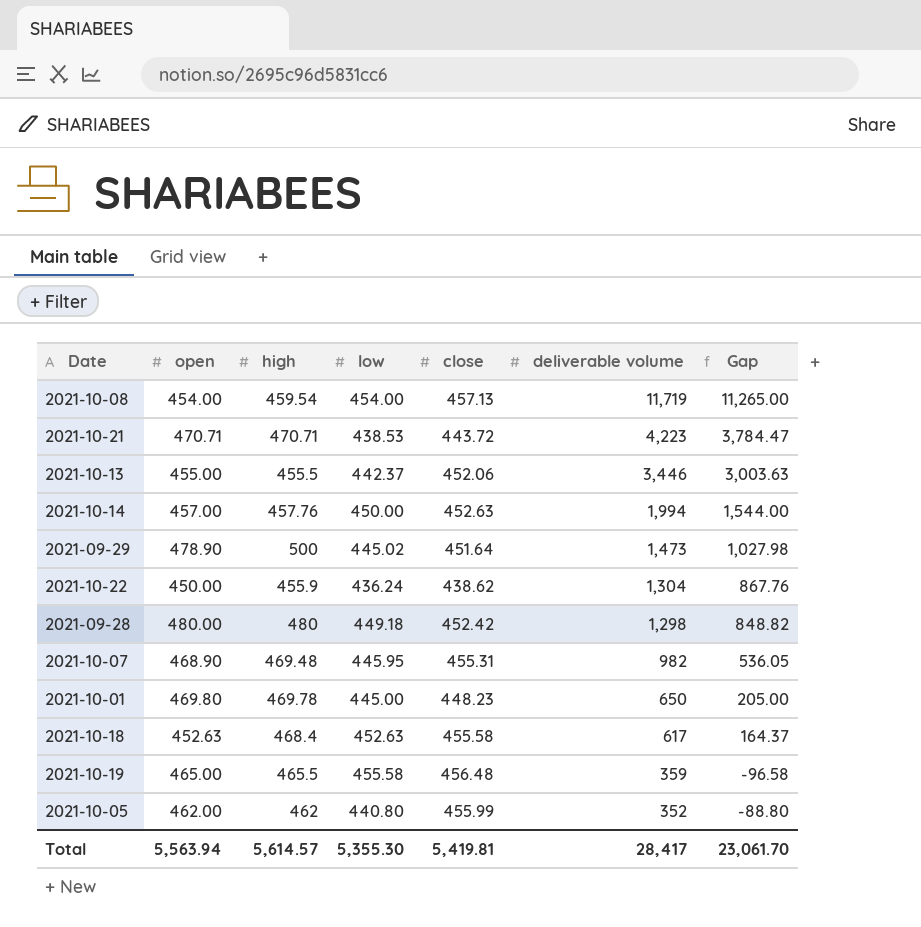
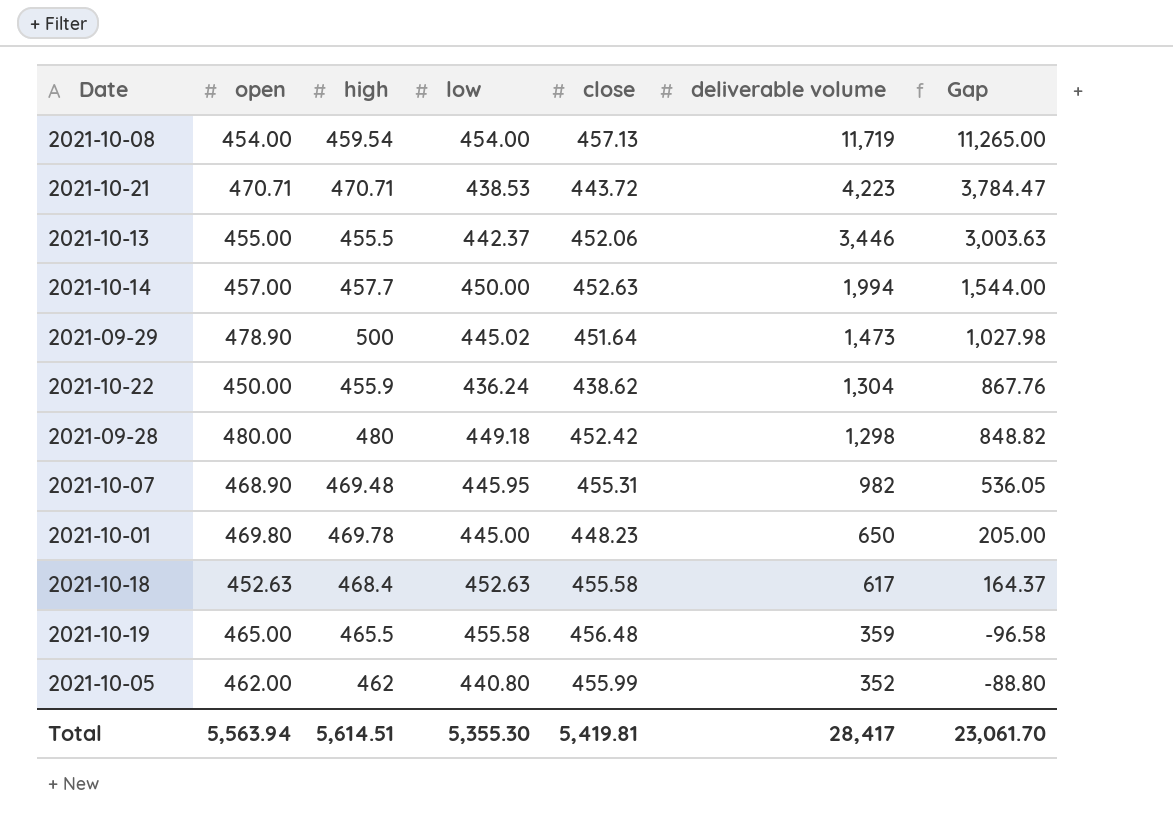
2021-10-14 | high: 457.76 -> 457.7
Total | high: 5,614.57 -> 5,614.51

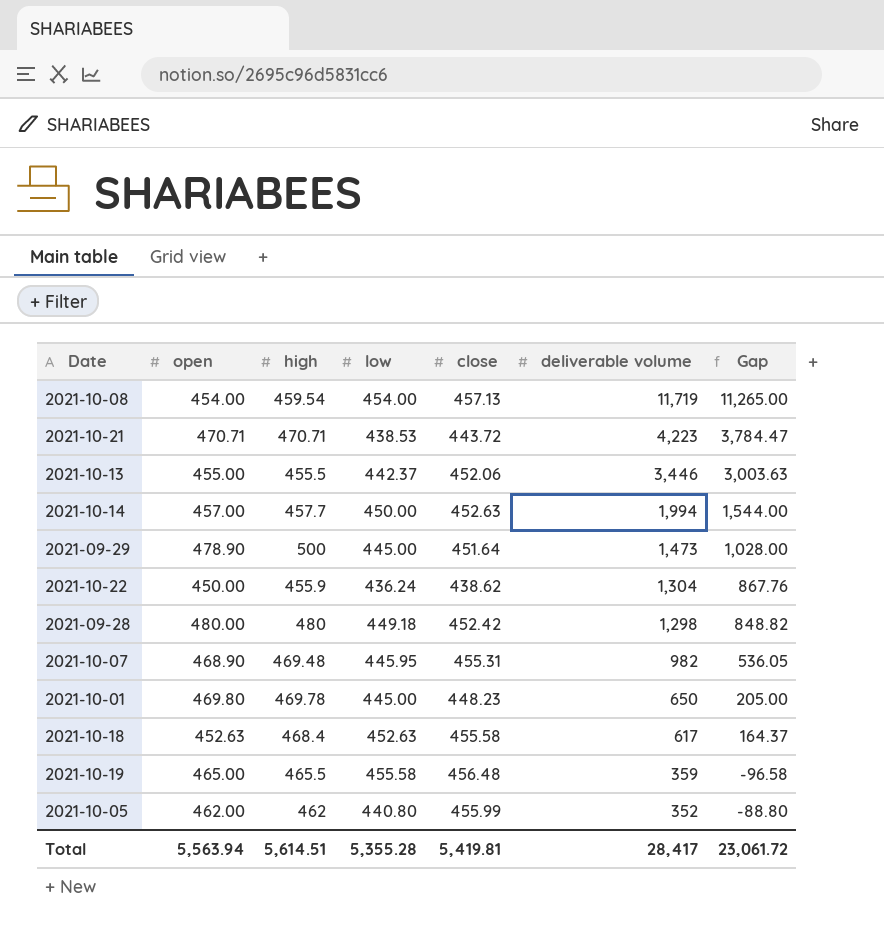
2021-09-29 | low: 445.02 -> 445.00
2021-09-29 | Gap: 1,027.98 -> 1,028.00
Total | low: 5,355.30 -> 5,355.28
Total | Gap: 23,061.70 -> 23,061.72

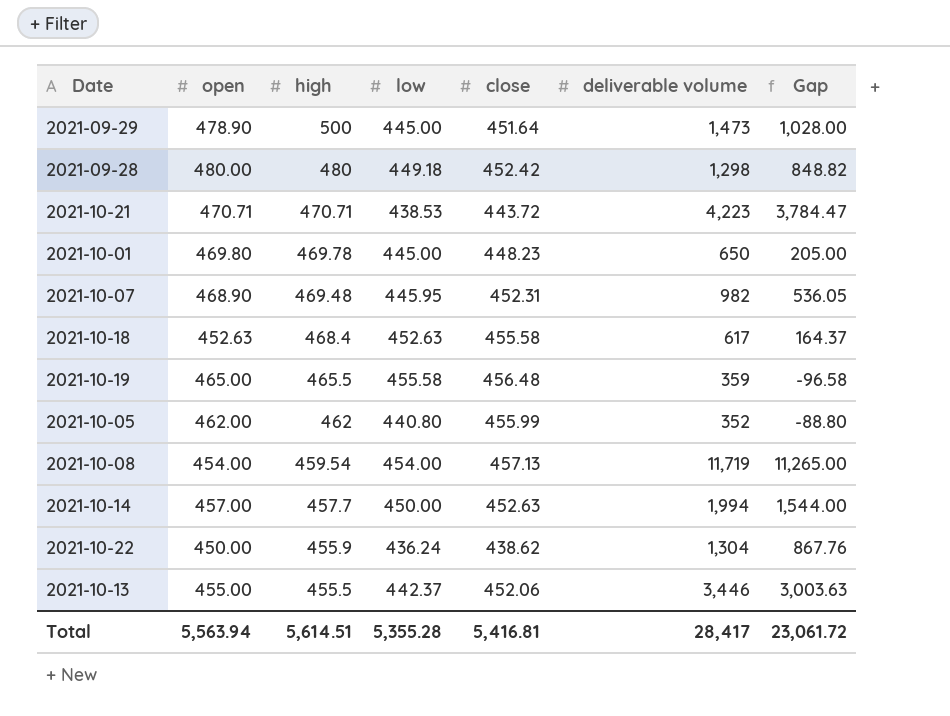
row order: deliverable volume descending -> high descending
2021-10-07 | close: 455.31 -> 452.31
Total | close: 5,419.81 -> 5,416.81

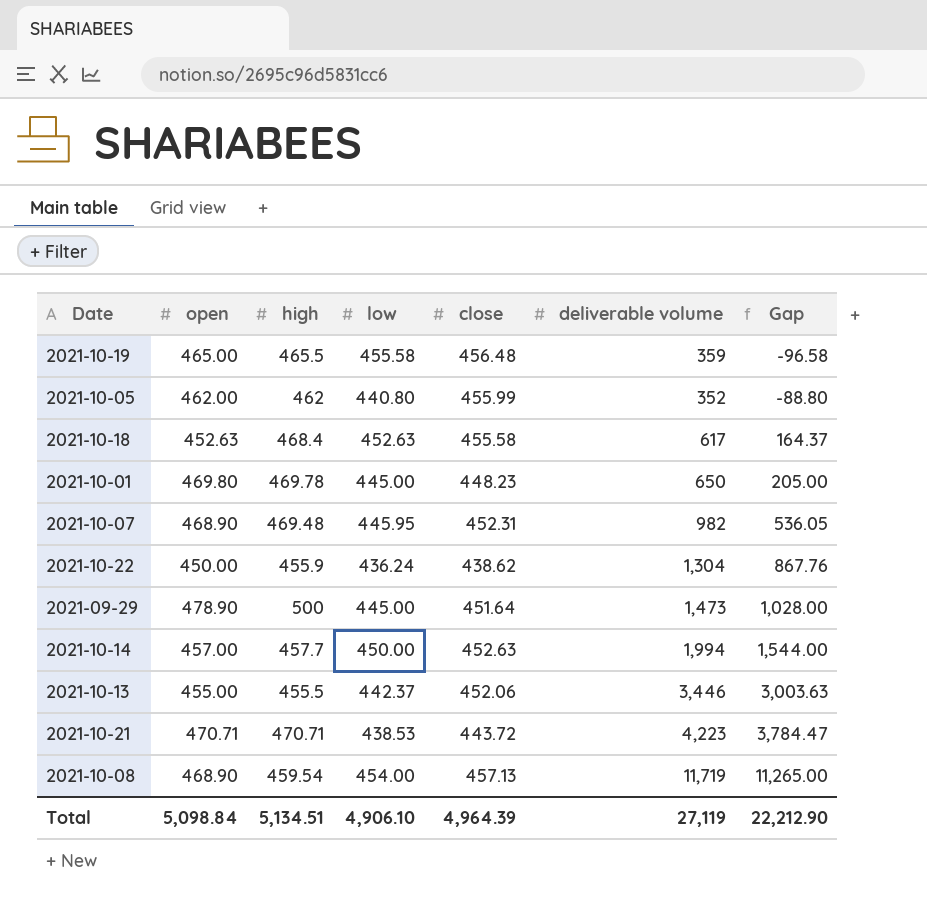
row order: high descending -> Gap ascending
row 2021-09-28: 480.00 | 480 | 449.18 | 452.42 | 1,298 | 848.82 -> none
2021-10-08 | open: 454.00 -> 468.90
Total | open: 5,563.94 -> 5,098.84
Total | high: 5,614.51 -> 5,134.51
Total | low: 5,355.28 -> 4,906.10
Total | close: 5,416.81 -> 4,964.39
Total | deliverable volume: 28,417 -> 27,119
Total | Gap: 23,061.72 -> 22,212.90

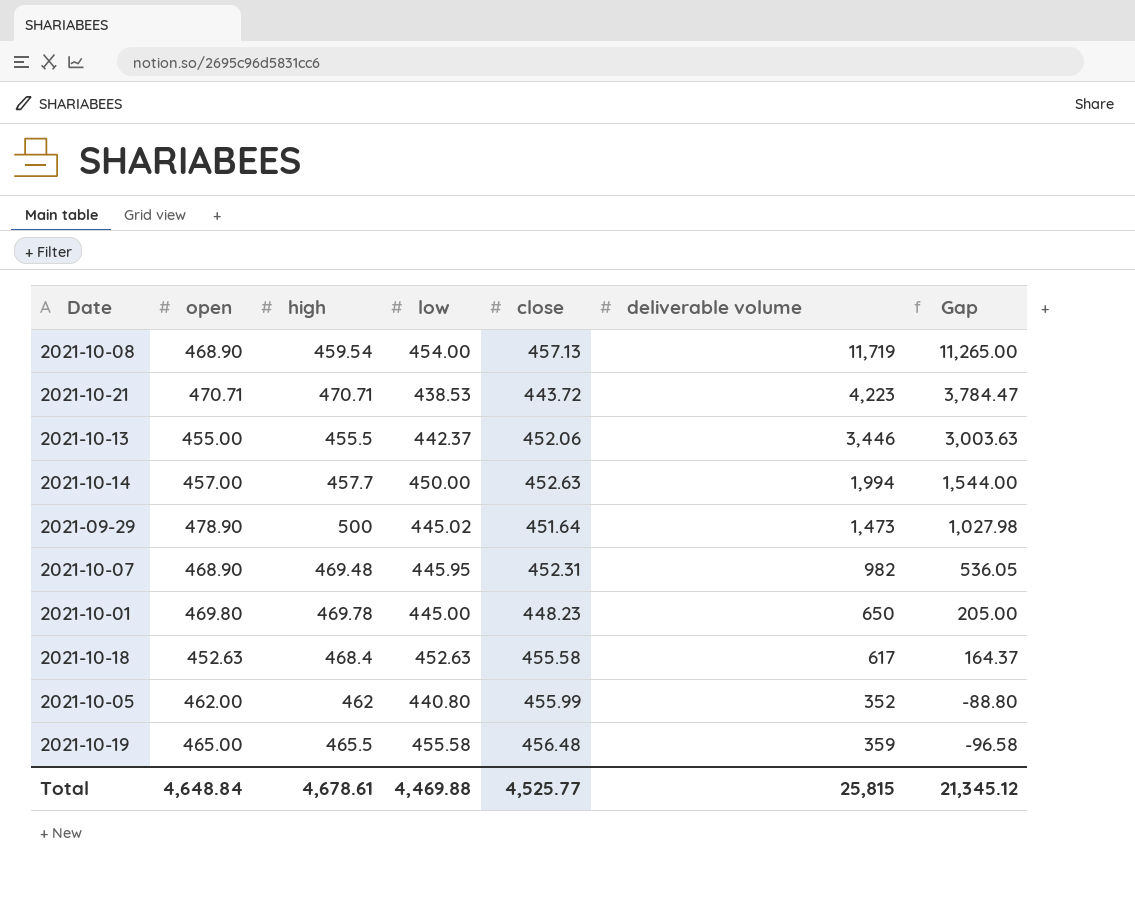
row order: Gap ascending -> Gap descending
row 2021-10-22: 450.00 | 455.9 | 436.24 | 438.62 | 1,304 | 867.76 -> none
2021-09-29 | low: 445.00 -> 445.02
2021-09-29 | Gap: 1,028.00 -> 1,027.98
Total | open: 5,098.84 -> 4,648.84
Total | high: 5,134.51 -> 4,678.61
Total | low: 4,906.10 -> 4,469.88
Total | close: 4,964.39 -> 4,525.77
Total | deliverable volume: 27,119 -> 25,815
Total | Gap: 22,212.90 -> 21,345.12

